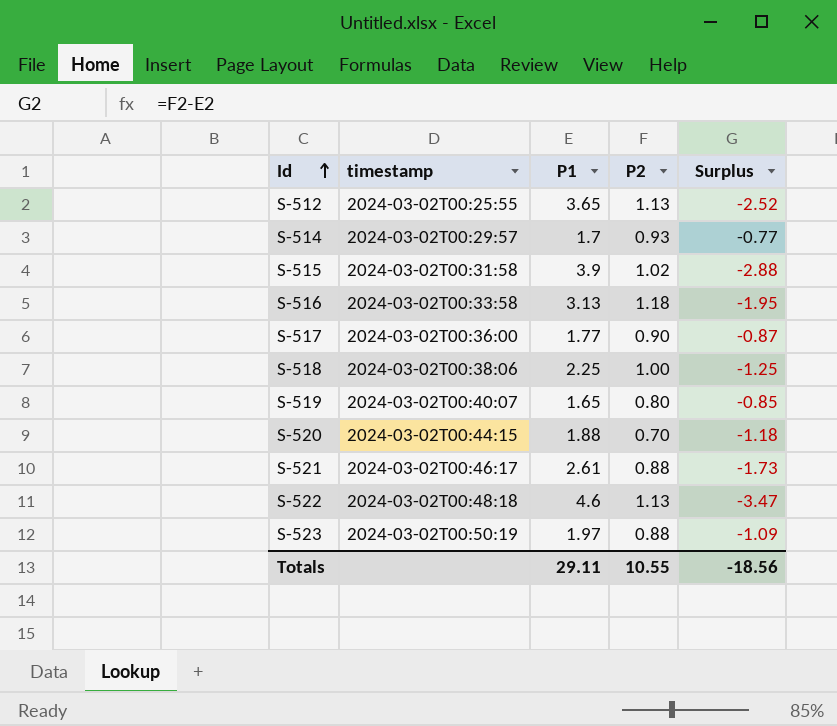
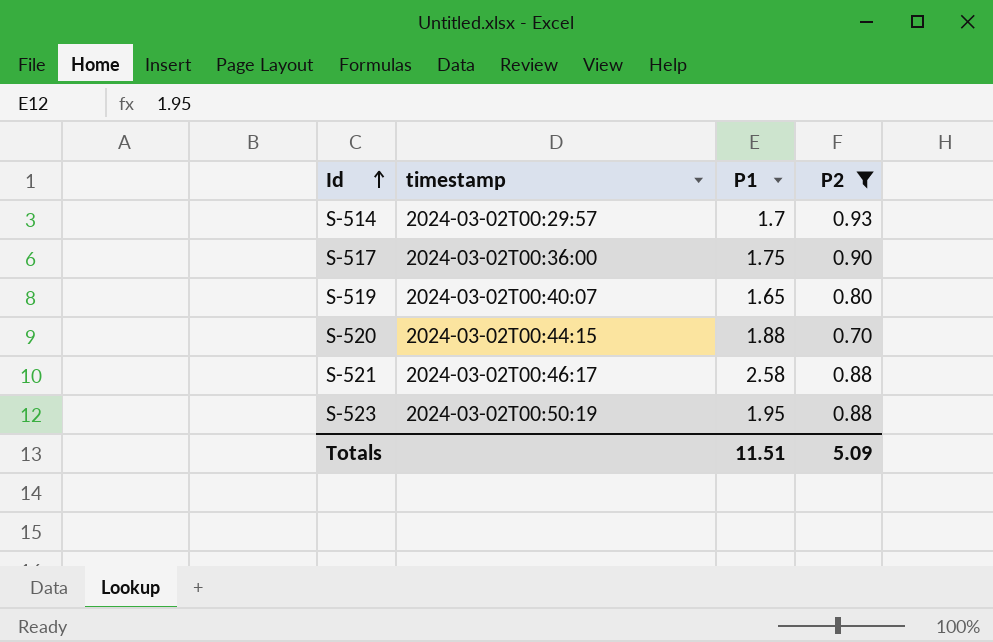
filter: none -> P2 <= 0.93
column Surplus | formula: [P2] - [P1] -> none
S-517 | P1: 1.77 -> 1.75
S-521 | P1: 2.61 -> 2.58
S-523 | P1: 1.97 -> 1.95
Totals | P1: 29.11 -> 11.51
Totals | P2: 10.55 -> 5.09

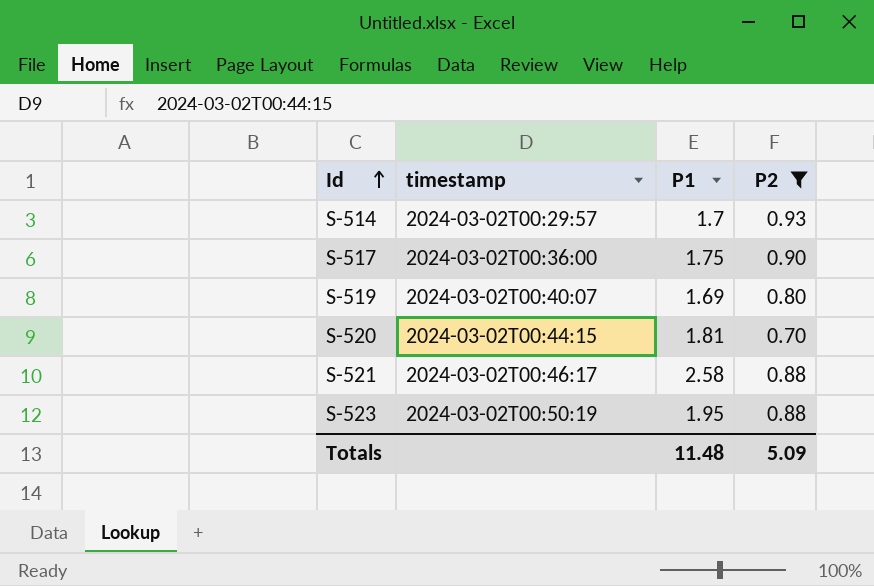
S-519 | P1: 1.65 -> 1.69
S-520 | P1: 1.88 -> 1.81
Totals | P1: 11.51 -> 11.48

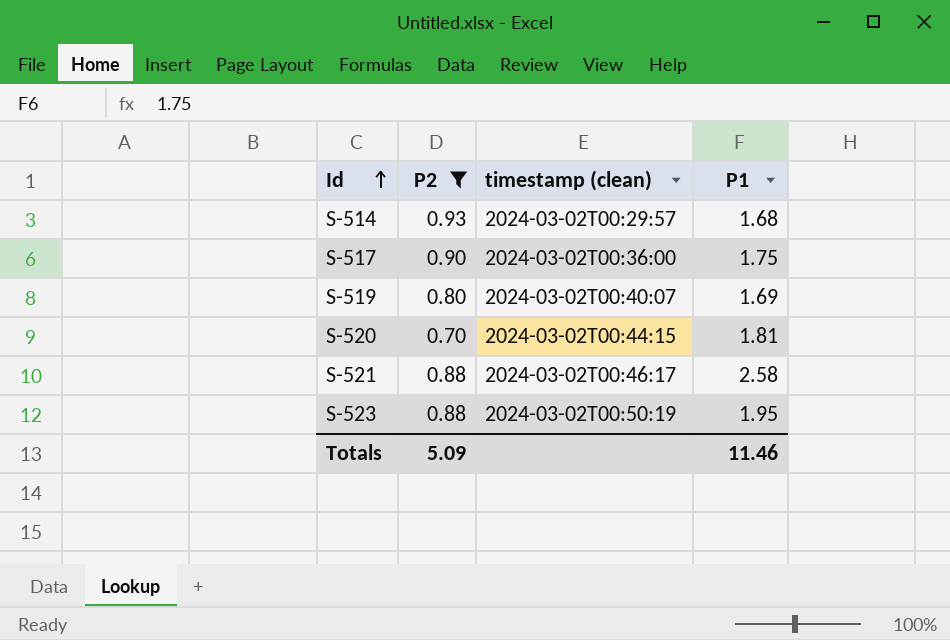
column P2 | position: 4 -> 2
column name: timestamp -> timestamp (clean)
S-514 | P1: 1.7 -> 1.68
Totals | P1: 11.48 -> 11.46

